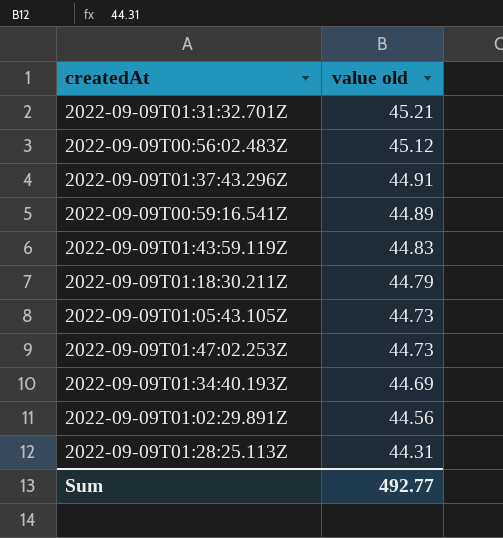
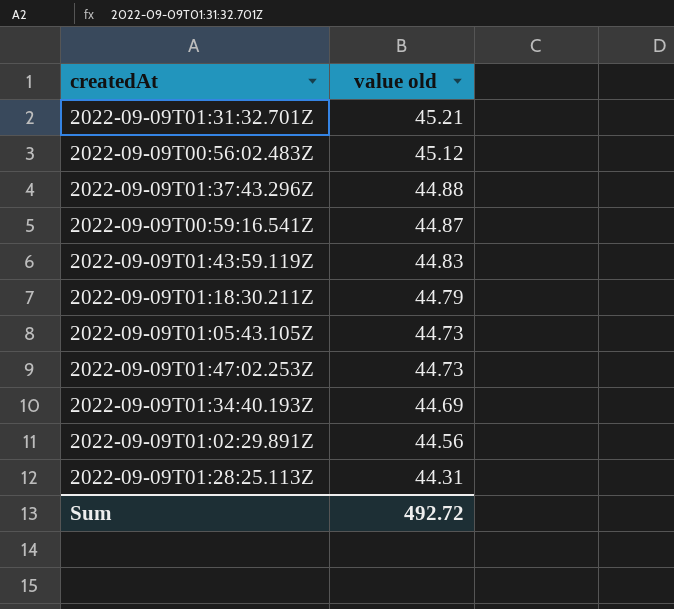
2022-09-09T01:37:43.296Z | value old: 44.91 -> 44.88
2022-09-09T00:59:16.541Z | value old: 44.89 -> 44.87
Sum | value old: 492.77 -> 492.72

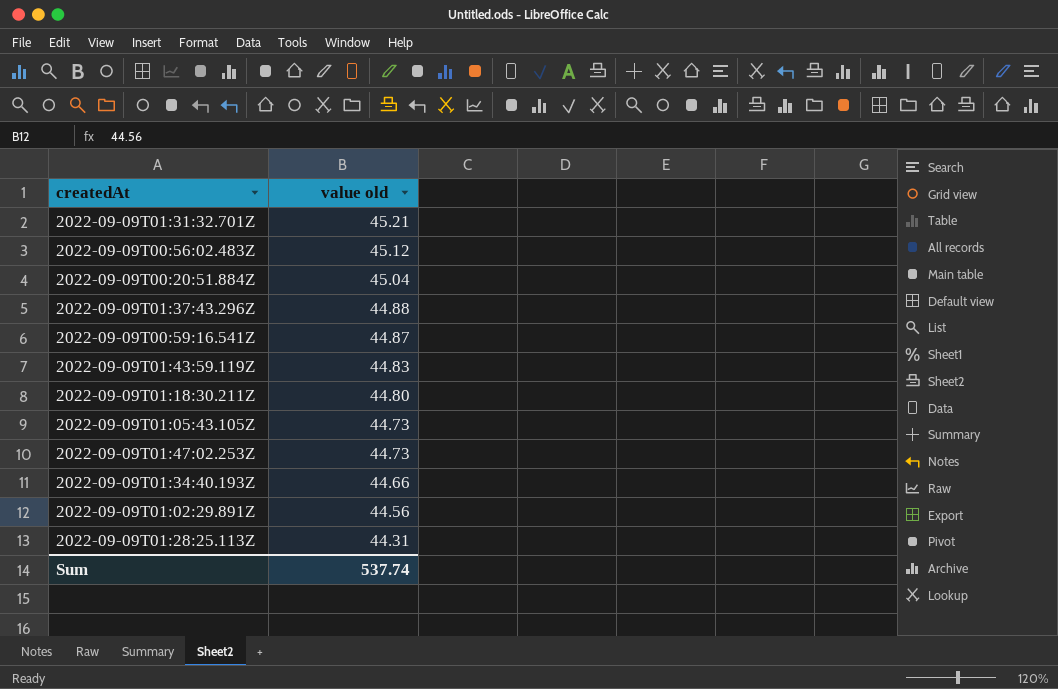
row 2022-09-09T00:20:51.884Z: none -> 45.04
2022-09-09T01:18:30.211Z | value old: 44.79 -> 44.80
2022-09-09T01:34:40.193Z | value old: 44.69 -> 44.66
Sum | value old: 492.72 -> 537.74

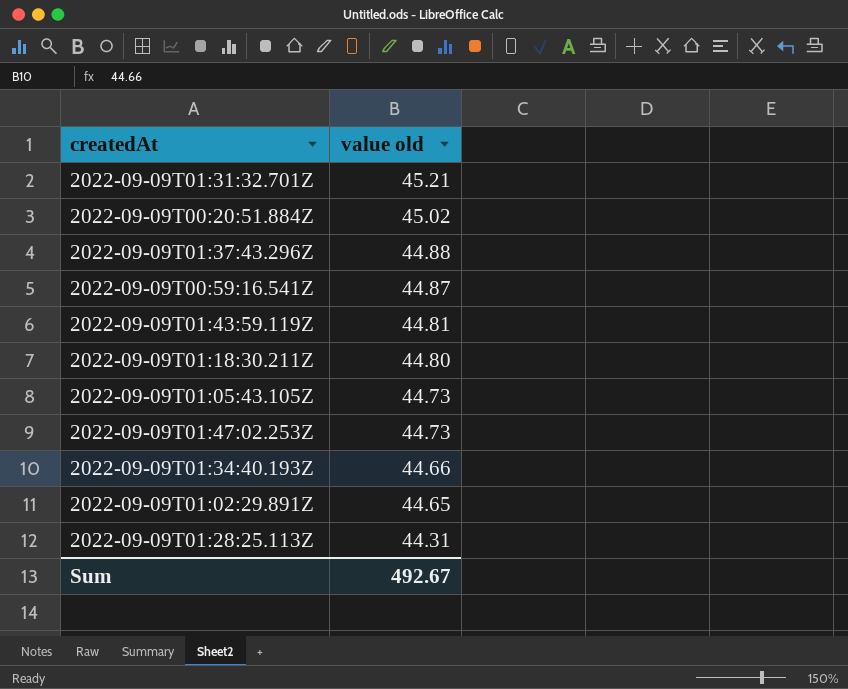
row 2022-09-09T00:56:02.483Z: 45.12 -> none
2022-09-09T00:20:51.884Z | value old: 45.04 -> 45.02
2022-09-09T01:43:59.119Z | value old: 44.83 -> 44.81
2022-09-09T01:02:29.891Z | value old: 44.56 -> 44.65
Sum | value old: 537.74 -> 492.67

